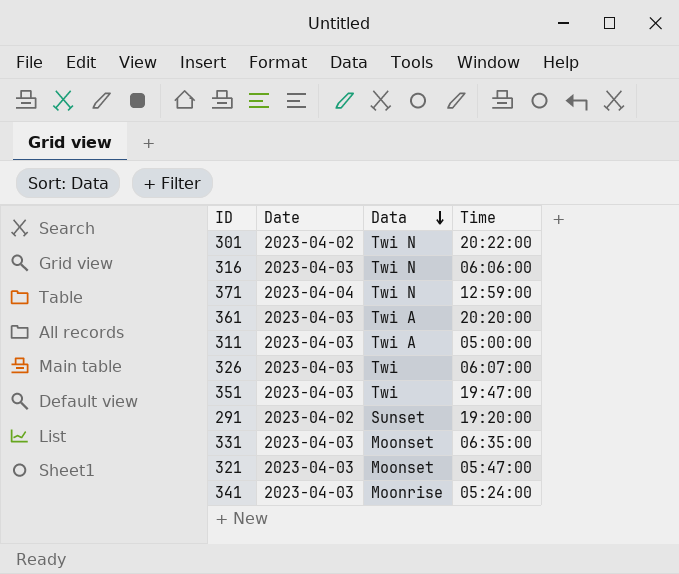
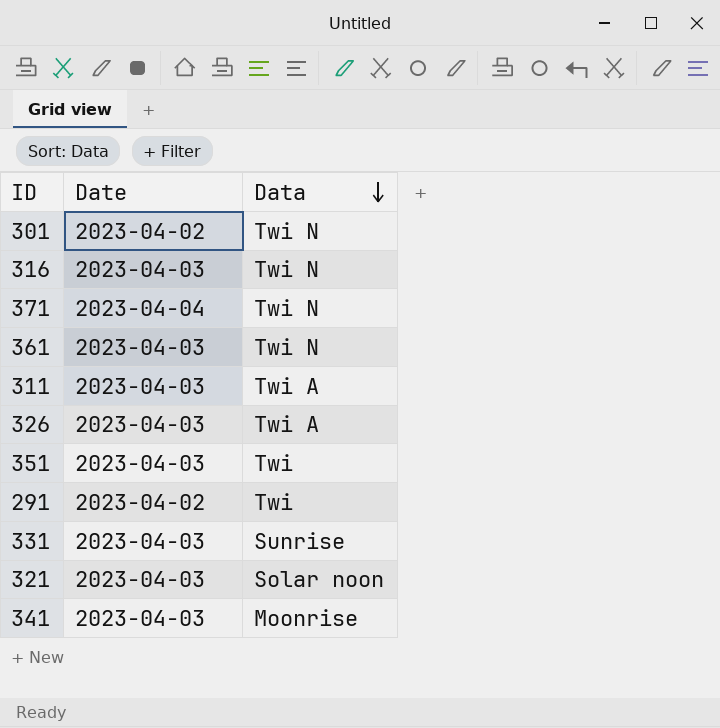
column Time | position: 4 -> none
361 | Data: Twi A -> Twi N
326 | Data: Twi -> Twi A
291 | Data: Sunset -> Twi
331 | Data: Moonset -> Sunrise
321 | Data: Moonset -> Solar noon

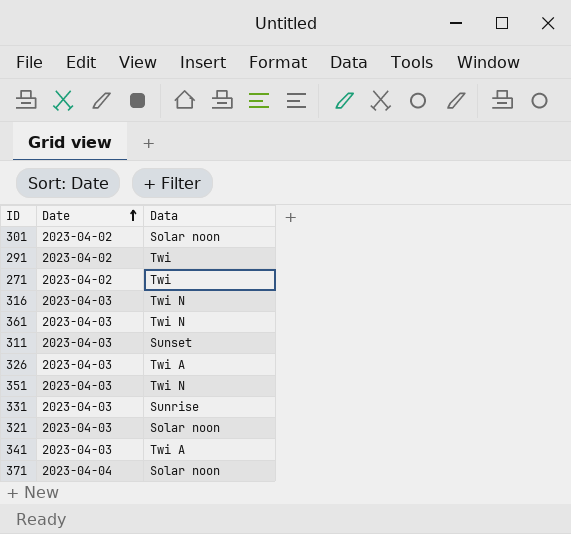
row order: Data descending -> Date ascending
301 | Data: Twi N -> Solar noon
row 271: none -> 2023-04-02 | Twi
311 | Data: Twi A -> Sunset
351 | Data: Twi -> Twi N
341 | Data: Moonrise -> Twi A
371 | Data: Twi N -> Solar noon

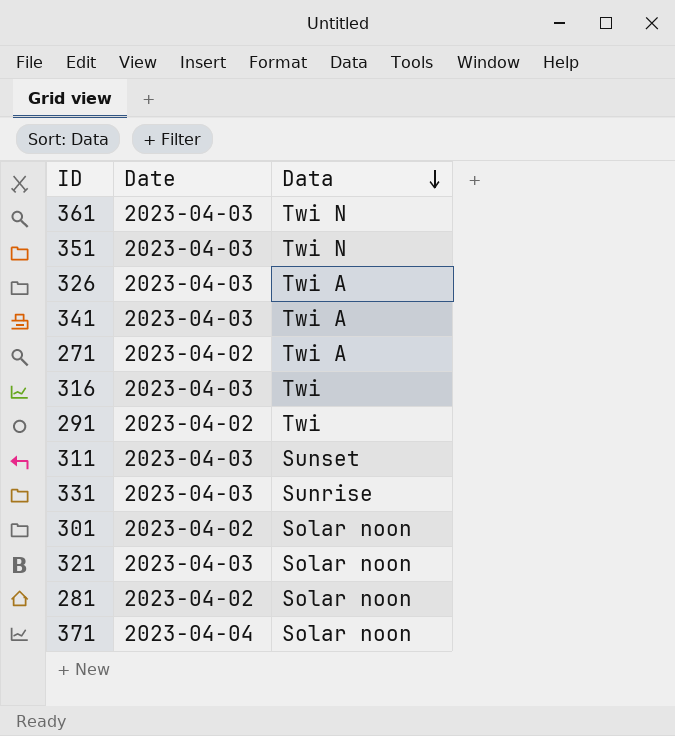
row order: Date ascending -> Data descending
271 | Data: Twi -> Twi A
316 | Data: Twi N -> Twi
row 281: none -> 2023-04-02 | Solar noon

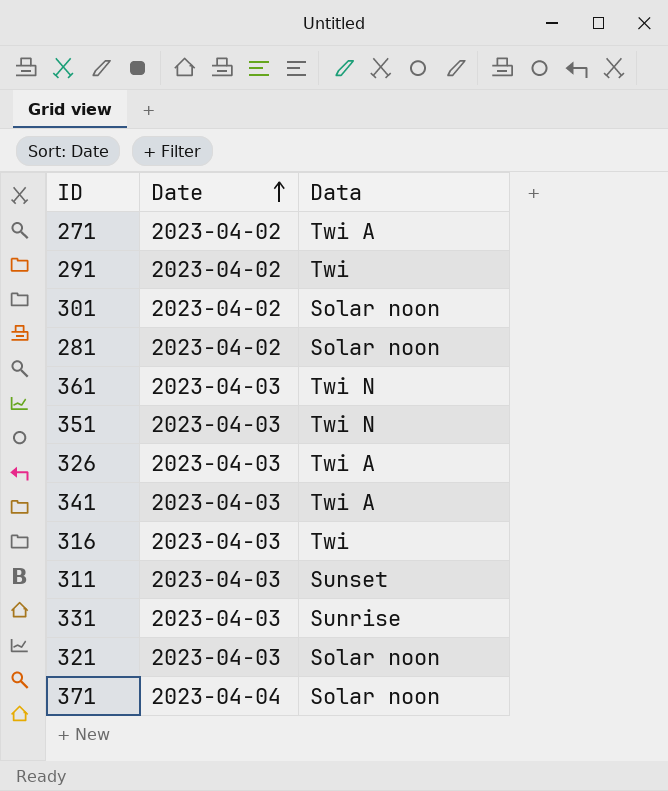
row order: Data descending -> Date ascending

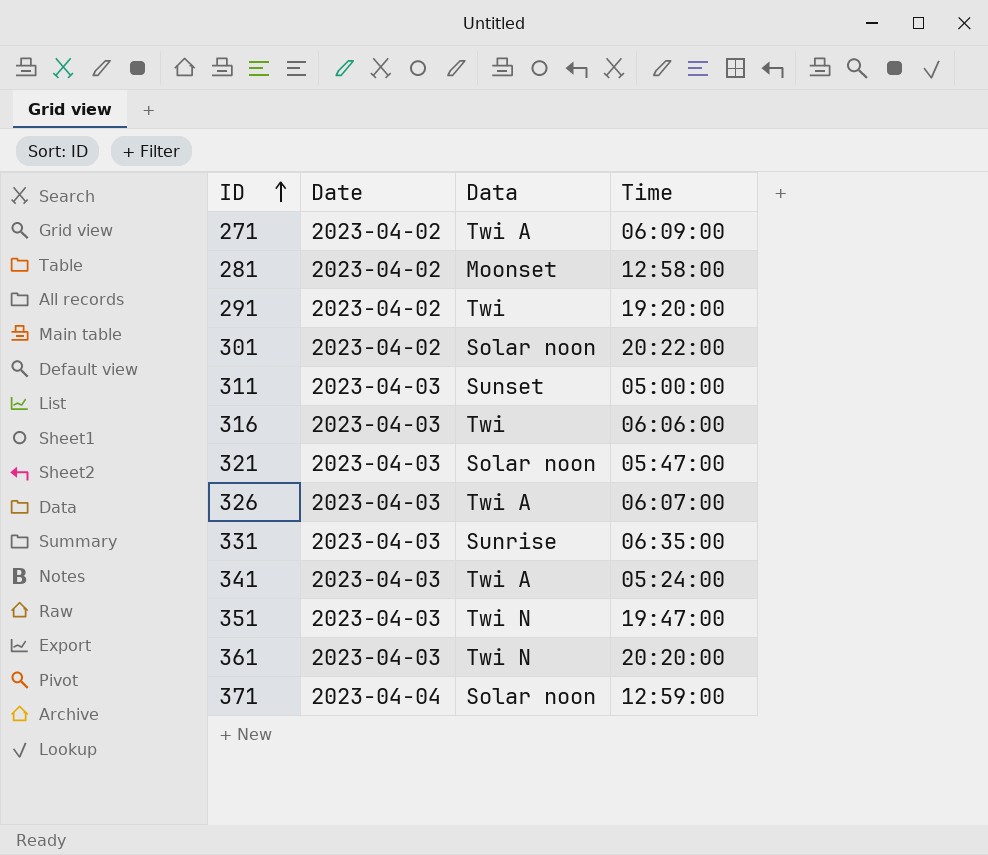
row order: Date ascending -> ID ascending
column Time | position: none -> 4
281 | Data: Solar noon -> Moonset

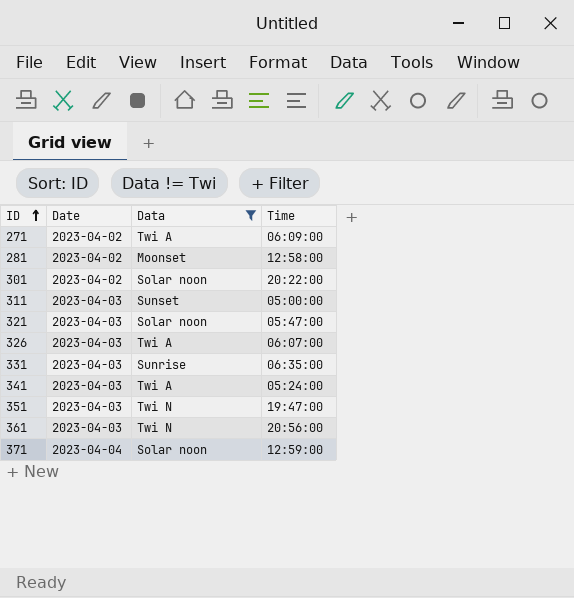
filter: none -> Data != Twi
361 | Time: 20:20:00 -> 20:56:00

